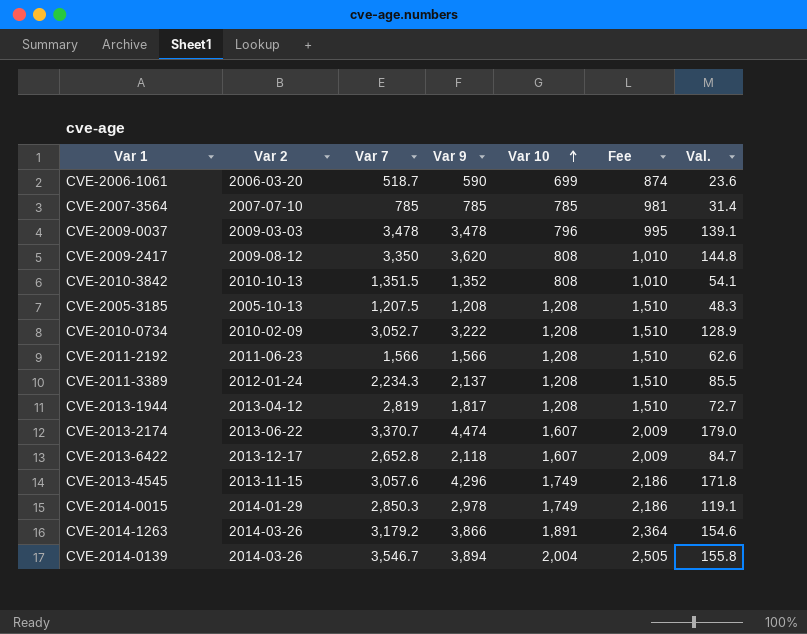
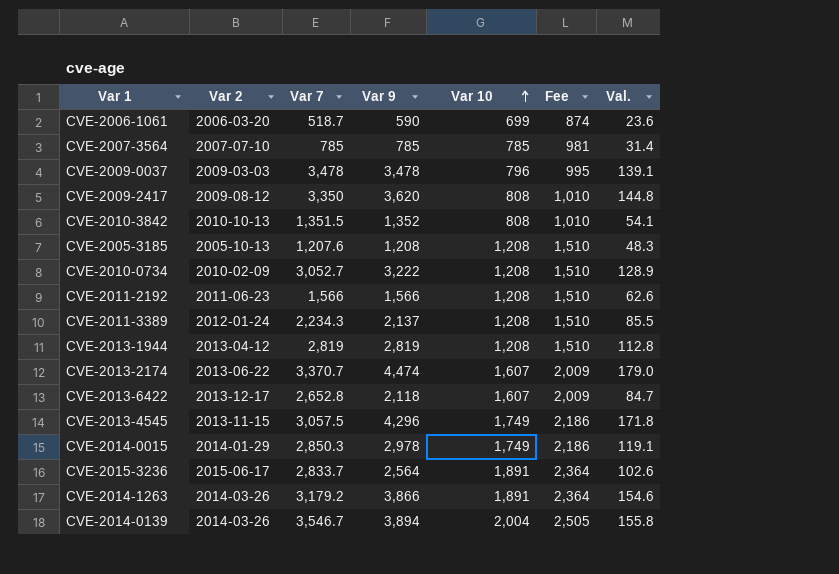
CVE-2005-3185 | Var 7: 1,207.5 -> 1,207.6
CVE-2013-1944 | Var 9: 1,817 -> 2,819
CVE-2013-1944 | Val.: 72.7 -> 112.8
CVE-2013-4545 | Var 7: 3,057.6 -> 3,057.5
row CVE-2015-3236: none -> 2015-06-17 | 2,833.7 | 2,564 | 1,891 | 2,364 | 102.6

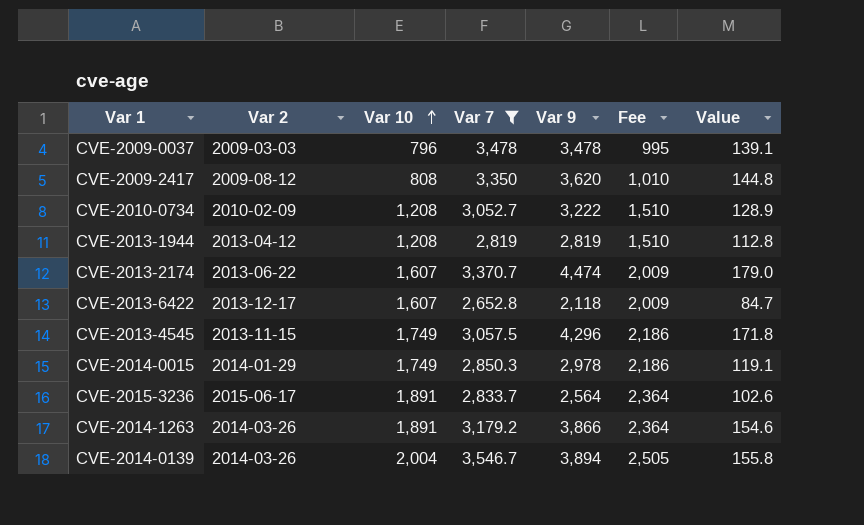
filter: none -> Var 7 >= 2,652.8
column Var 10 | position: 5 -> 3
column name: Val. -> Value

